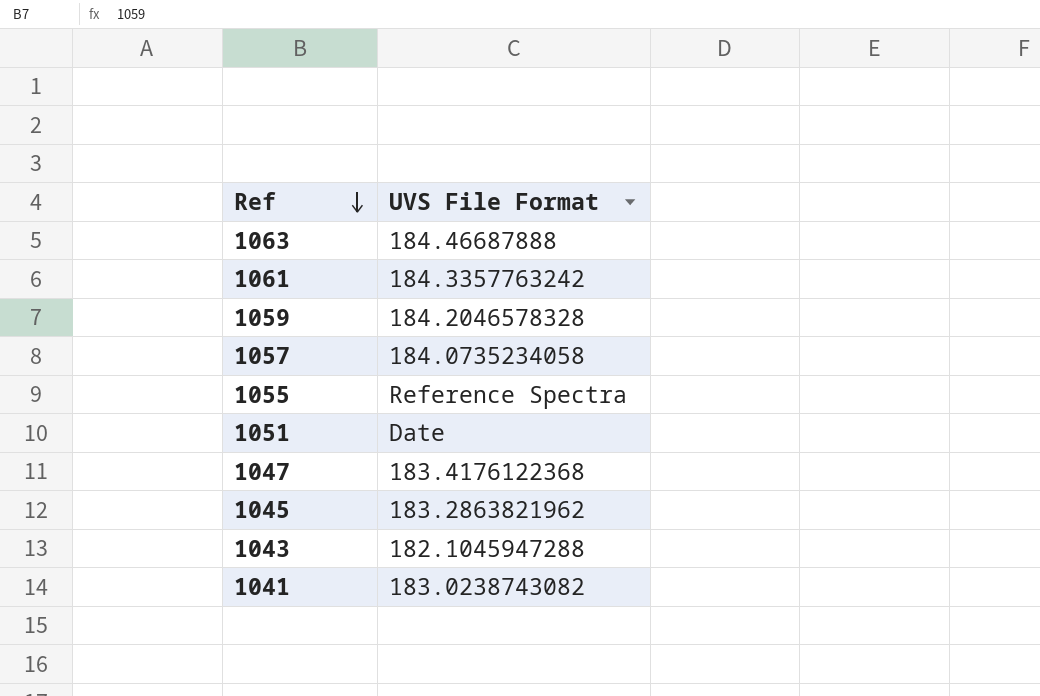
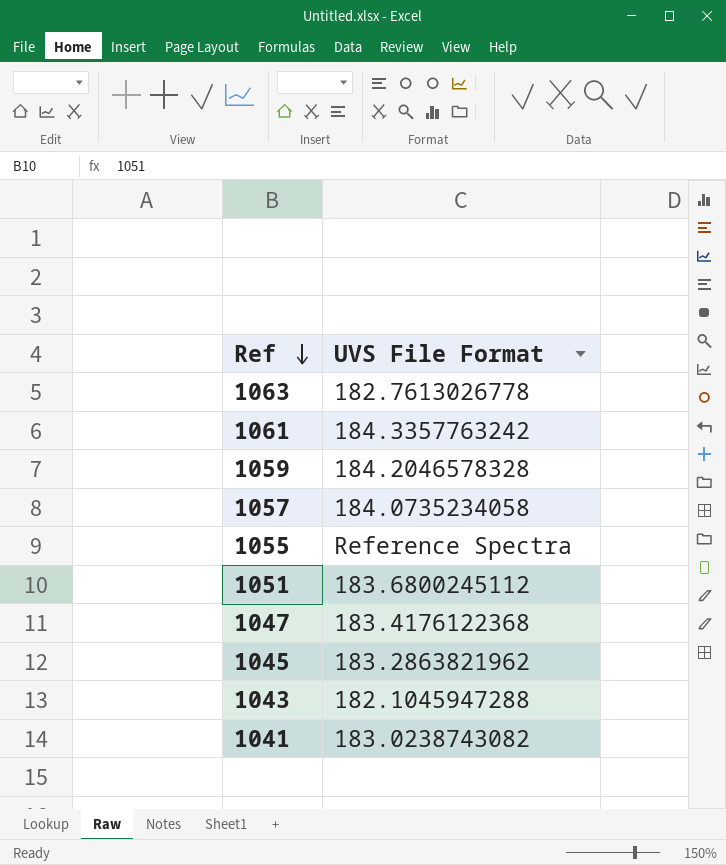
1063 | UVS File Format: 184.46687888 -> 182.7613026778
1051 | UVS File Format: Date -> 183.6800245112

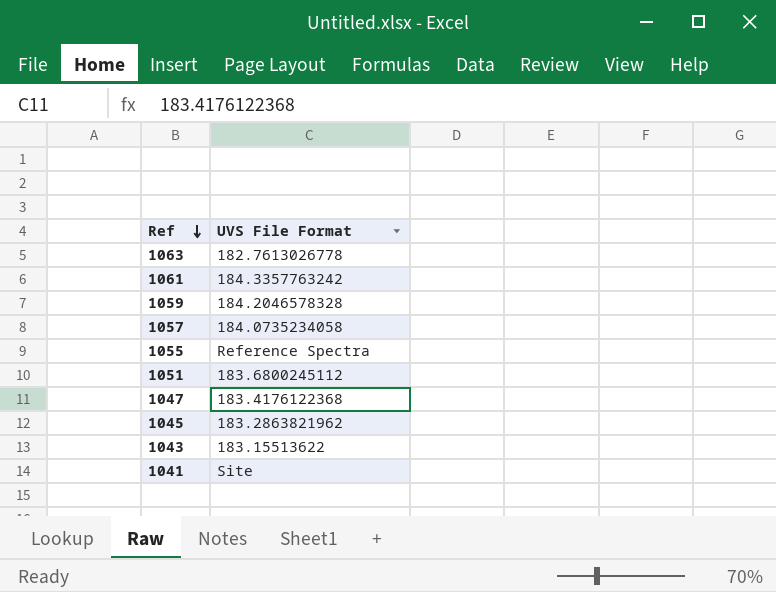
1043 | UVS File Format: 182.1045947288 -> 183.15513622
1041 | UVS File Format: 183.0238743082 -> Site

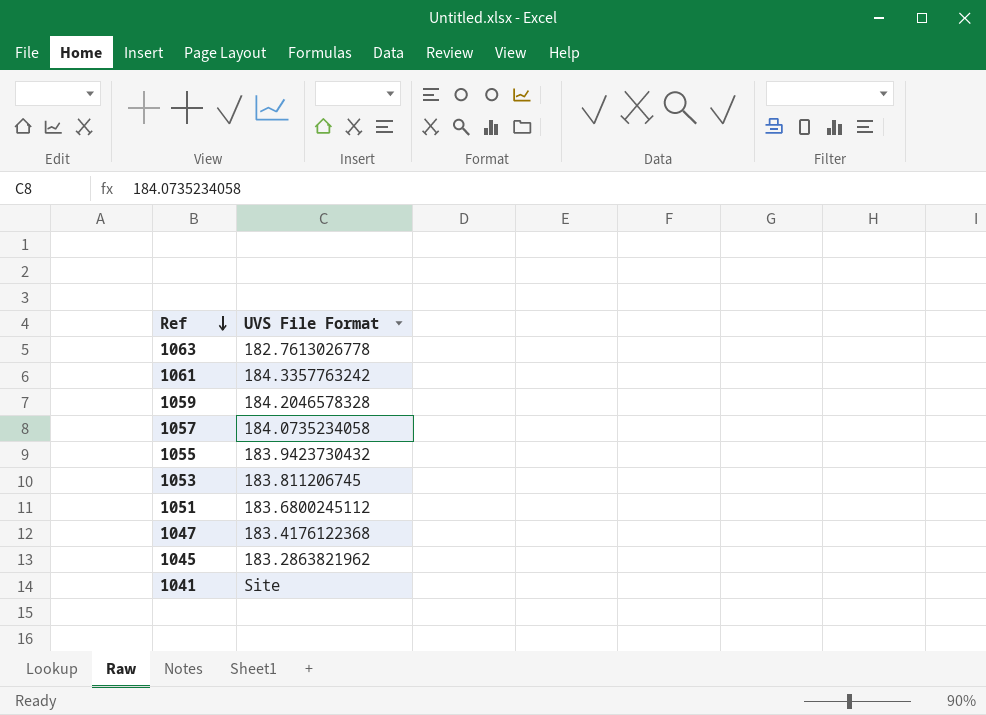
row 1043: 183.15513622 -> none
1055 | UVS File Format: Reference Spectra -> 183.9423730432
row 1053: none -> 183.811206745

